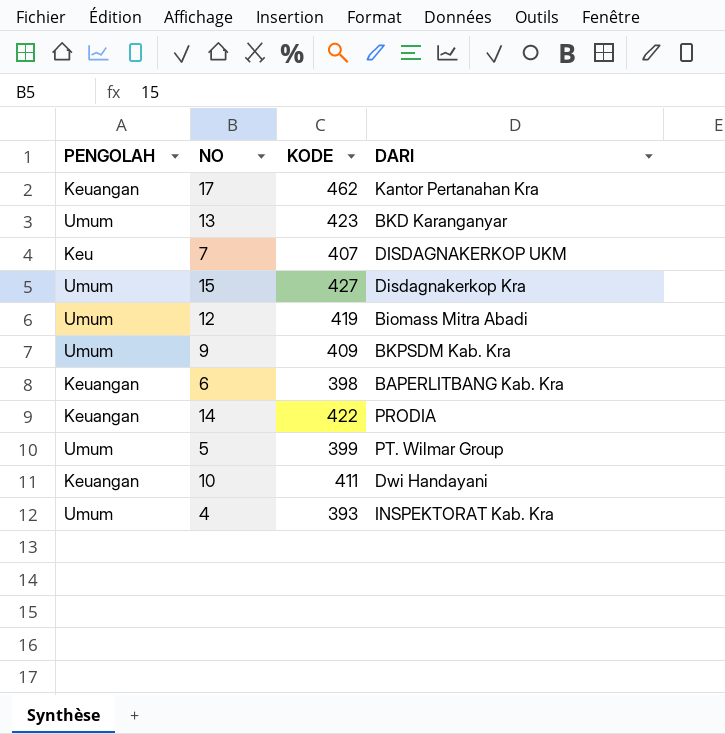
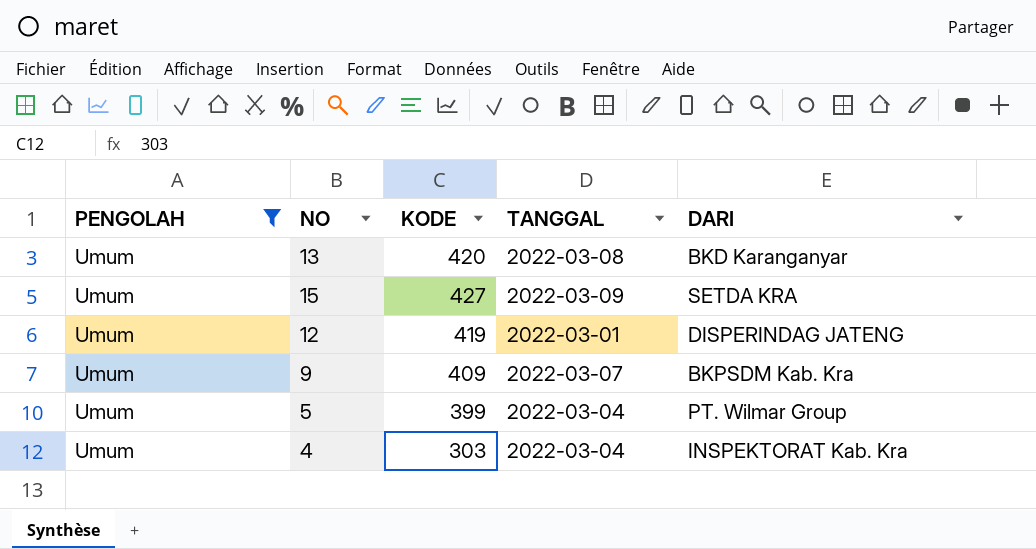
filter: none -> PENGOLAH = Umum
column TANGGAL | position: none -> 4
13 | KODE: 423 -> 420
15 | DARI: Disdagnakerkop Kra -> SETDA KRA
12 | DARI: Biomass Mitra Abadi -> DISPERINDAG JATENG
4 | KODE: 393 -> 303

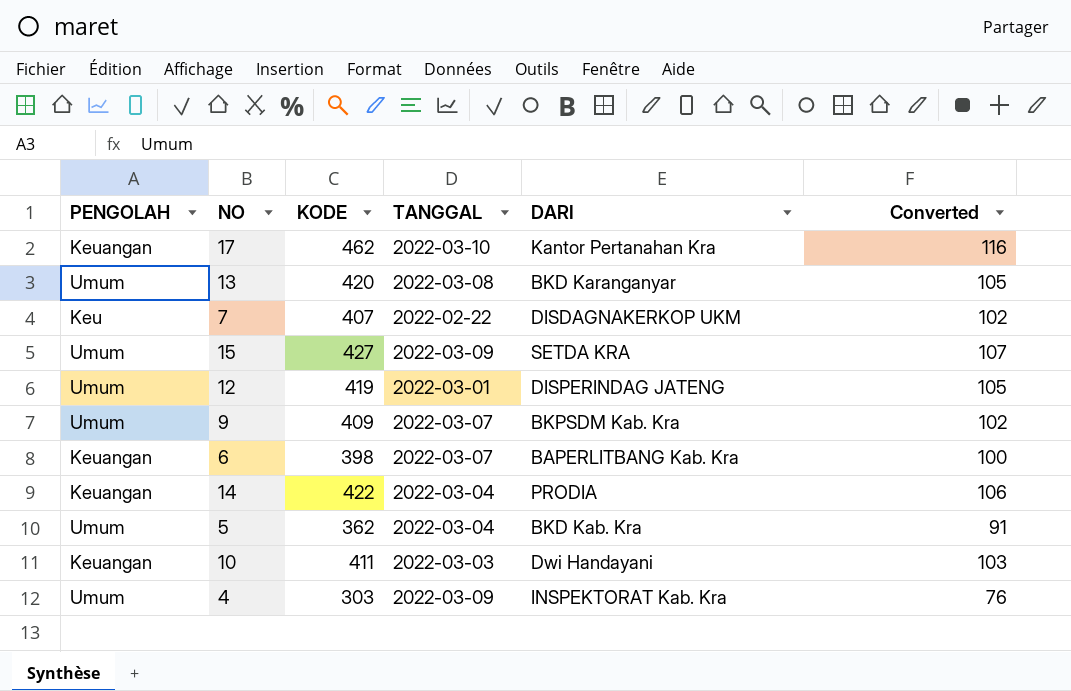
filter: PENGOLAH = Umum -> none
column Converted | formula: none -> [KODE] * 0.25
5 | KODE: 399 -> 362
5 | DARI: PT. Wilmar Group -> BKD Kab. Kra
4 | TANGGAL: 2022-03-04 -> 2022-03-09

